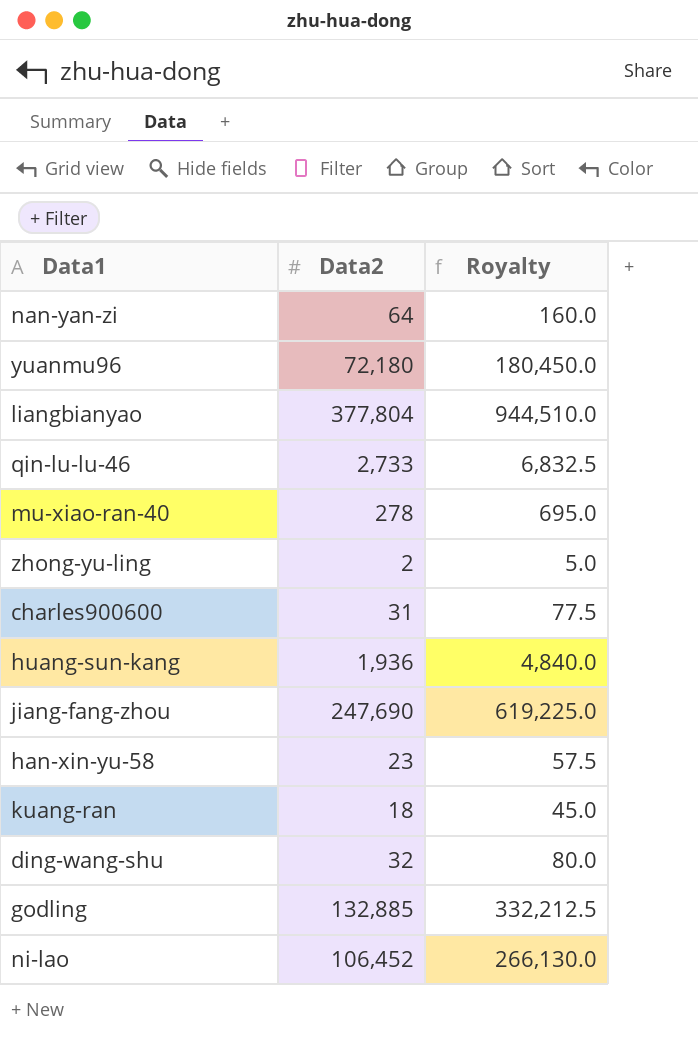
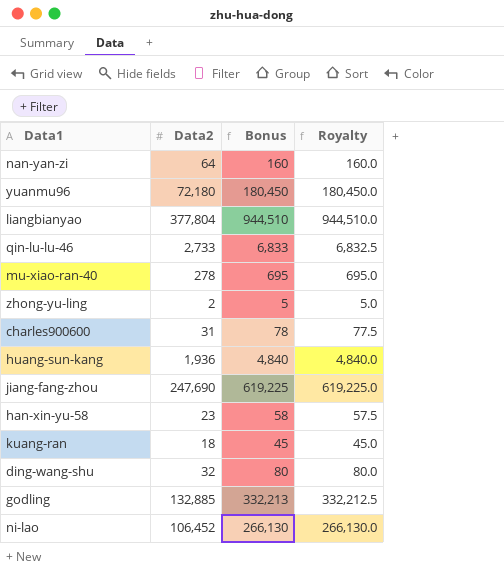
column Bonus | formula: none -> [Data2] * 2.5

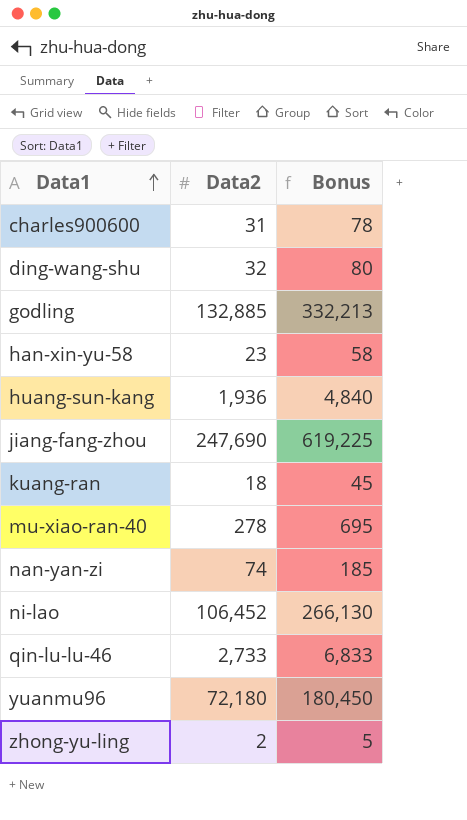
row order: none -> Data1 ascending
column Royalty | formula: [Data2] * 2.5 -> none
row liangbianyao: 377,804 | 944,510 | 944,510.0 -> none
nan-yan-zi | Data2: 64 -> 74
nan-yan-zi | Bonus: 160 -> 185

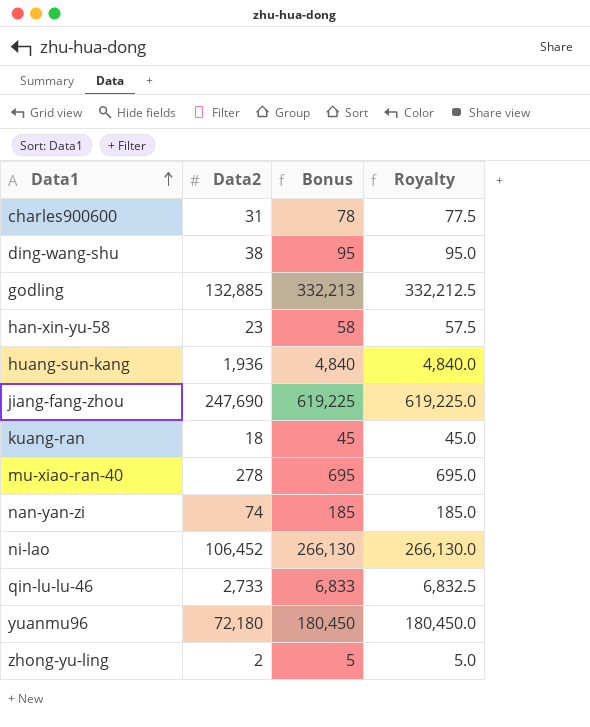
column Royalty | formula: none -> [Data2] * 2.5
ding-wang-shu | Data2: 32 -> 38
ding-wang-shu | Bonus: 80 -> 95

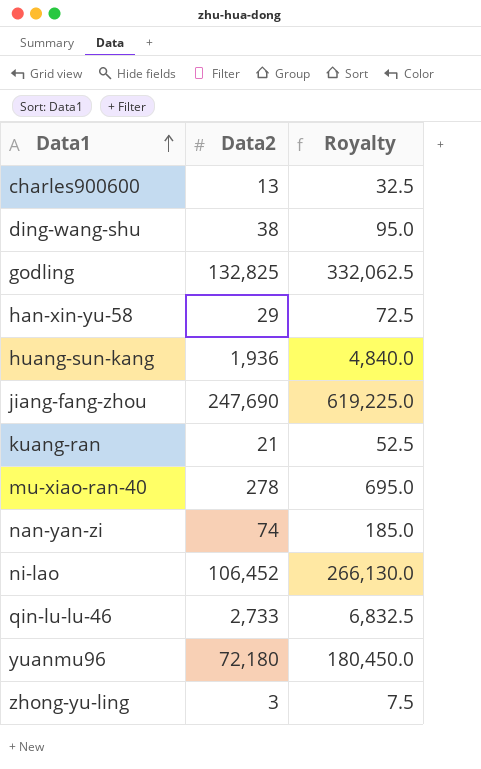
column Bonus | formula: [Data2] * 2.5 -> none
charles900600 | Data2: 31 -> 13
charles900600 | Royalty: 77.5 -> 32.5
godling | Data2: 132,885 -> 132,825
godling | Royalty: 332,212.5 -> 332,062.5
han-xin-yu-58 | Data2: 23 -> 29
han-xin-yu-58 | Royalty: 57.5 -> 72.5
kuang-ran | Data2: 18 -> 21
kuang-ran | Royalty: 45.0 -> 52.5
zhong-yu-ling | Data2: 2 -> 3
zhong-yu-ling | Royalty: 5.0 -> 7.5

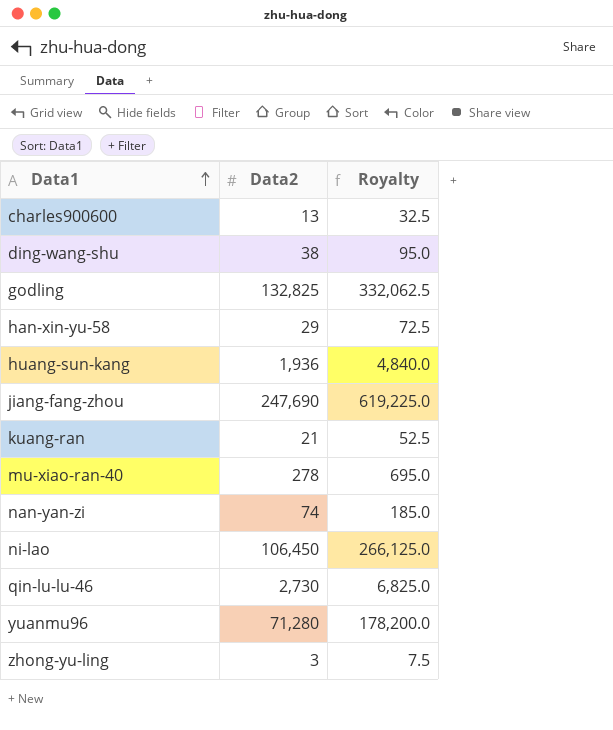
ni-lao | Data2: 106,452 -> 106,450
ni-lao | Royalty: 266,130.0 -> 266,125.0
qin-lu-lu-46 | Data2: 2,733 -> 2,730
qin-lu-lu-46 | Royalty: 6,832.5 -> 6,825.0
yuanmu96 | Data2: 72,180 -> 71,280
yuanmu96 | Royalty: 180,450.0 -> 178,200.0

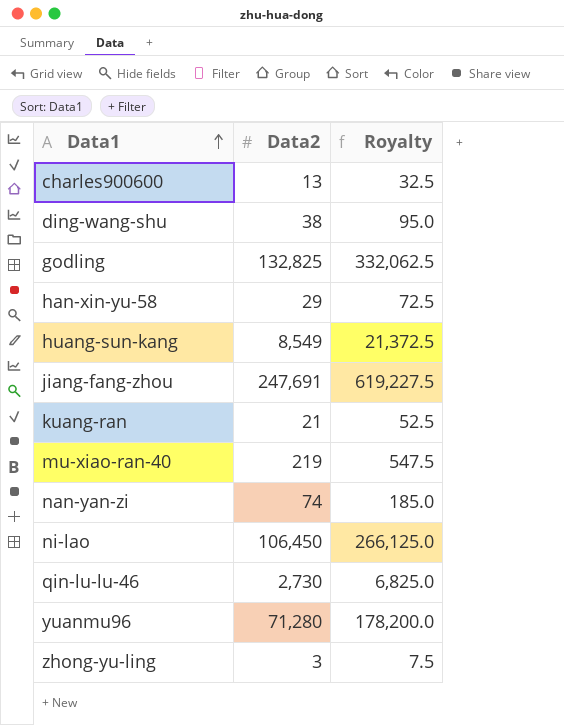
huang-sun-kang | Data2: 1,936 -> 8,549
huang-sun-kang | Royalty: 4,840.0 -> 21,372.5
jiang-fang-zhou | Data2: 247,690 -> 247,691
jiang-fang-zhou | Royalty: 619,225.0 -> 619,227.5
mu-xiao-ran-40 | Data2: 278 -> 219
mu-xiao-ran-40 | Royalty: 695.0 -> 547.5

